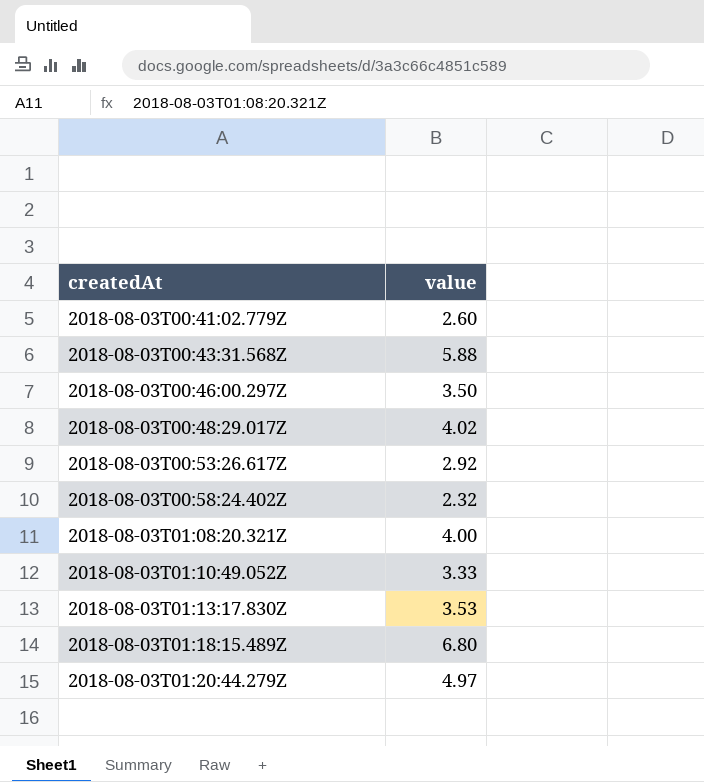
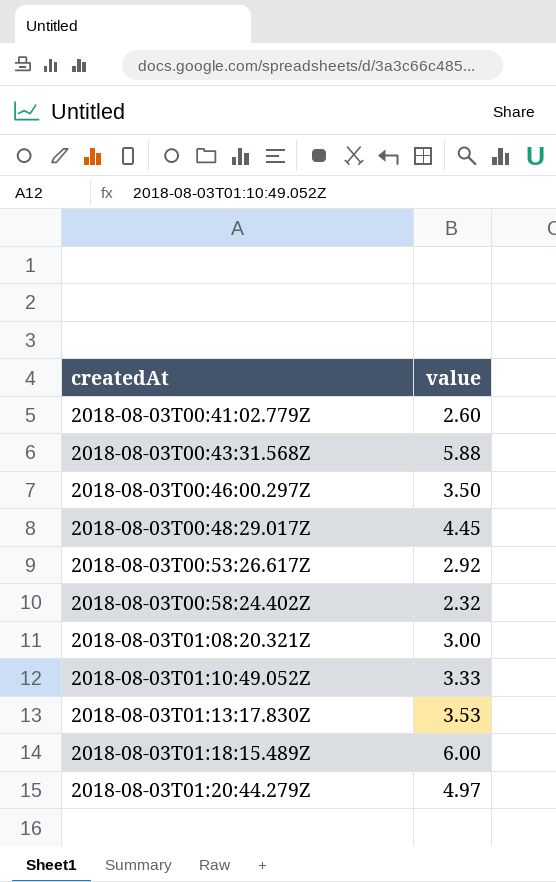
2018-08-03T00:48:29.017Z | value: 4.02 -> 4.45
2018-08-03T01:08:20.321Z | value: 4.00 -> 3.00
2018-08-03T01:18:15.489Z | value: 6.80 -> 6.00

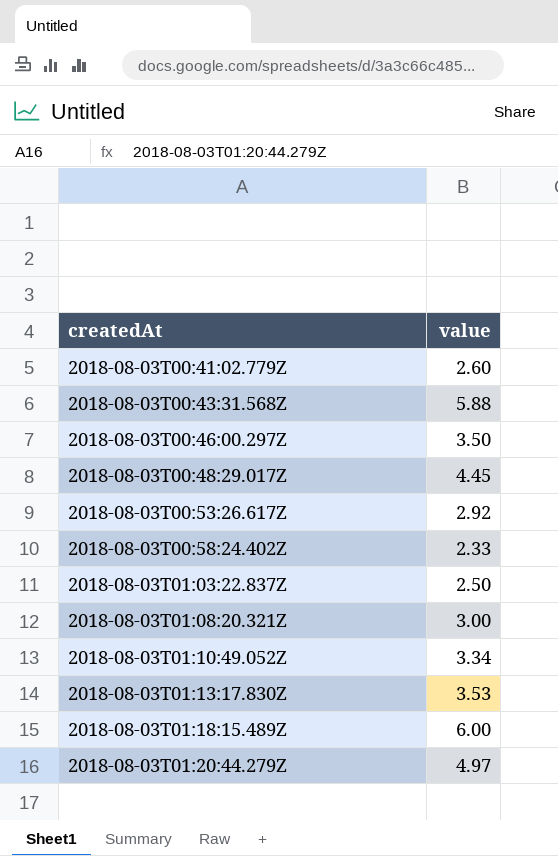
2018-08-03T00:58:24.402Z | value: 2.32 -> 2.33
row 2018-08-03T01:03:22.837Z: none -> 2.50
2018-08-03T01:10:49.052Z | value: 3.33 -> 3.34

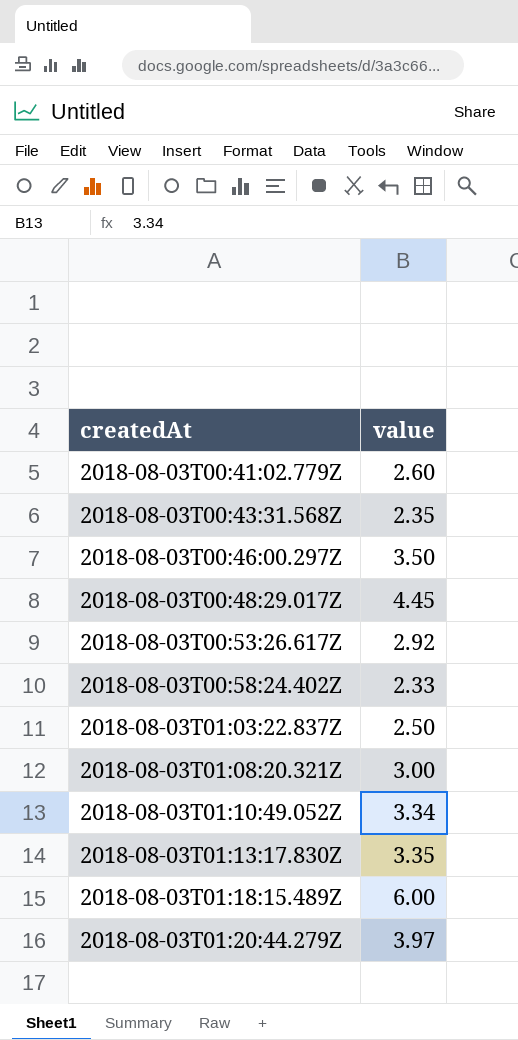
2018-08-03T00:43:31.568Z | value: 5.88 -> 2.35
2018-08-03T01:13:17.830Z | value: 3.53 -> 3.35
2018-08-03T01:20:44.279Z | value: 4.97 -> 3.97

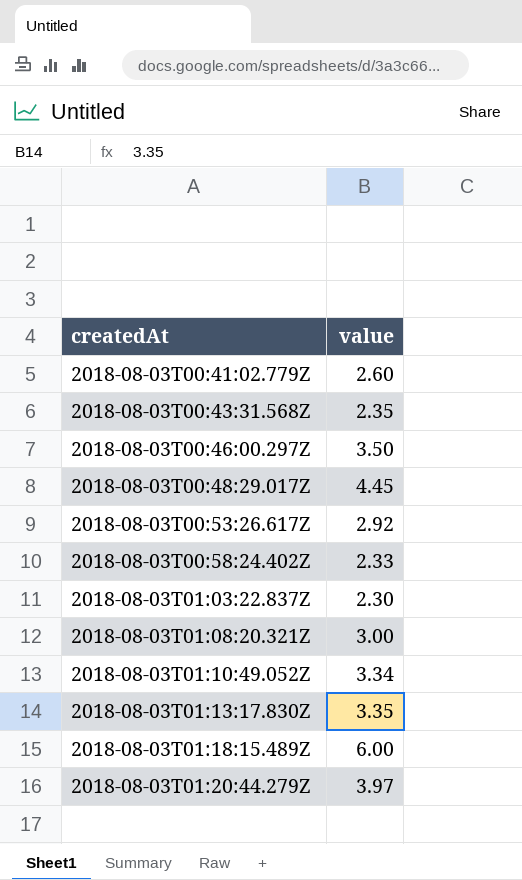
2018-08-03T01:03:22.837Z | value: 2.50 -> 2.30

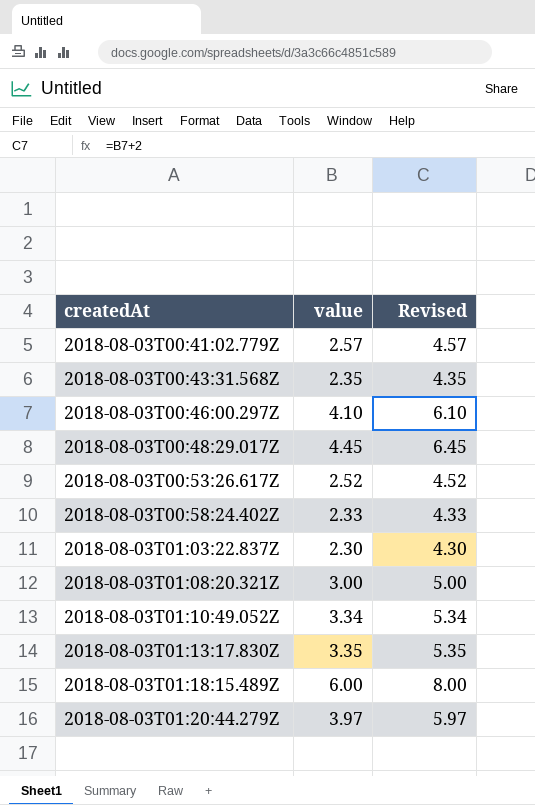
column Revised | formula: none -> [value] + 2
2018-08-03T00:41:02.779Z | value: 2.60 -> 2.57
2018-08-03T00:46:00.297Z | value: 3.50 -> 4.10
2018-08-03T00:53:26.617Z | value: 2.92 -> 2.52

